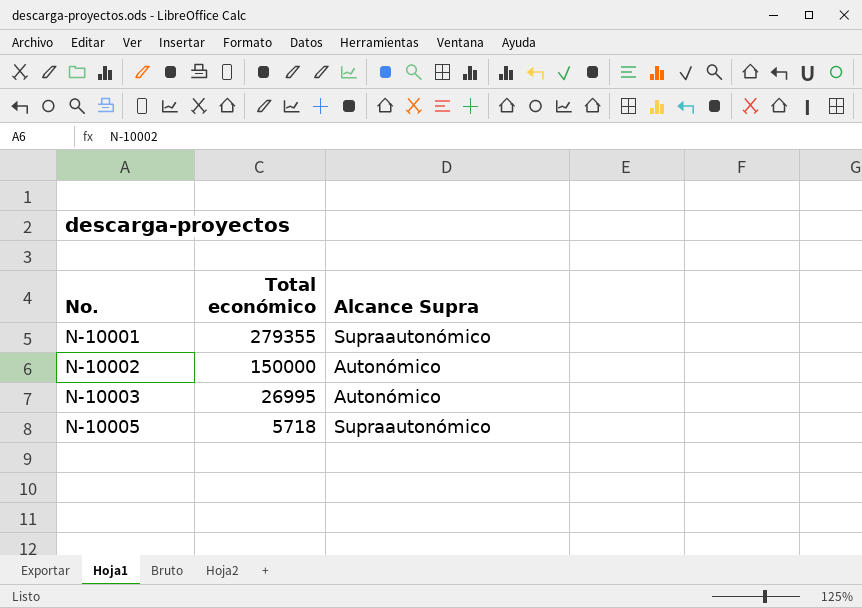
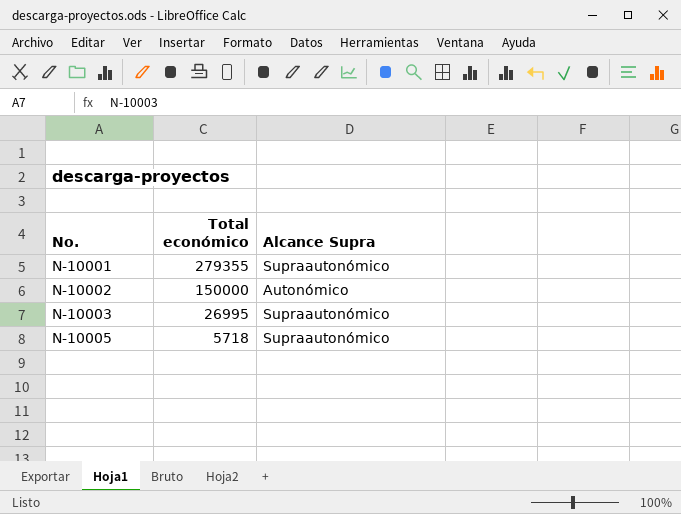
N-10003 | Alcance Supra: Autonómico -> Supraautonómico

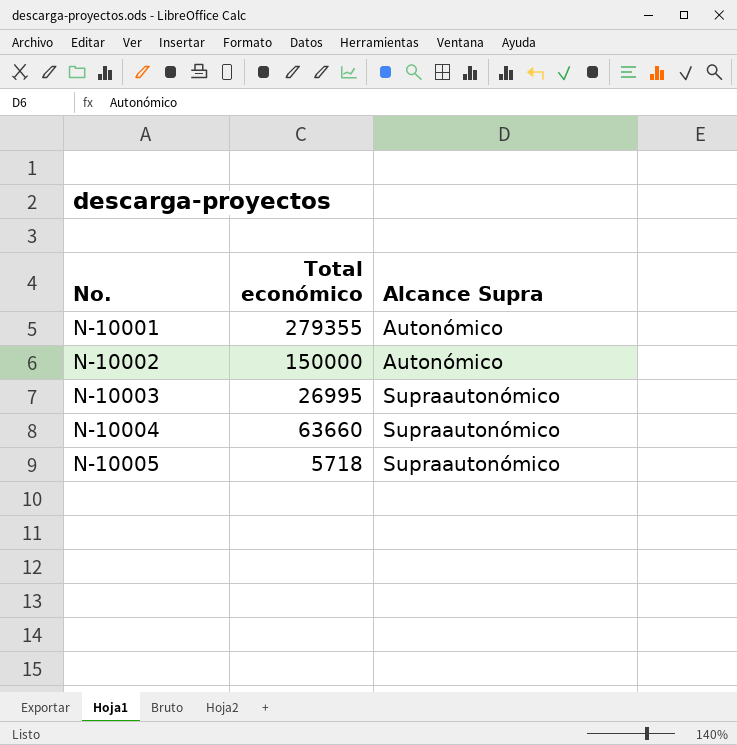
N-10001 | Alcance Supra: Supraautonómico -> Autonómico
row N-10004: none -> 63660 | Supraautonómico

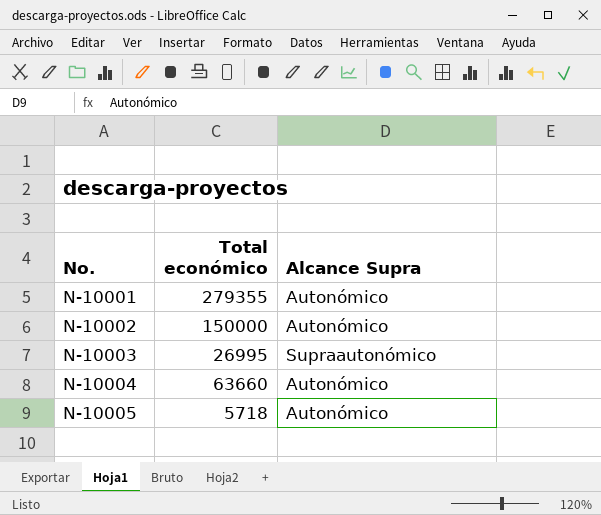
N-10004 | Alcance Supra: Supraautonómico -> Autonómico
N-10005 | Alcance Supra: Supraautonómico -> Autonómico

